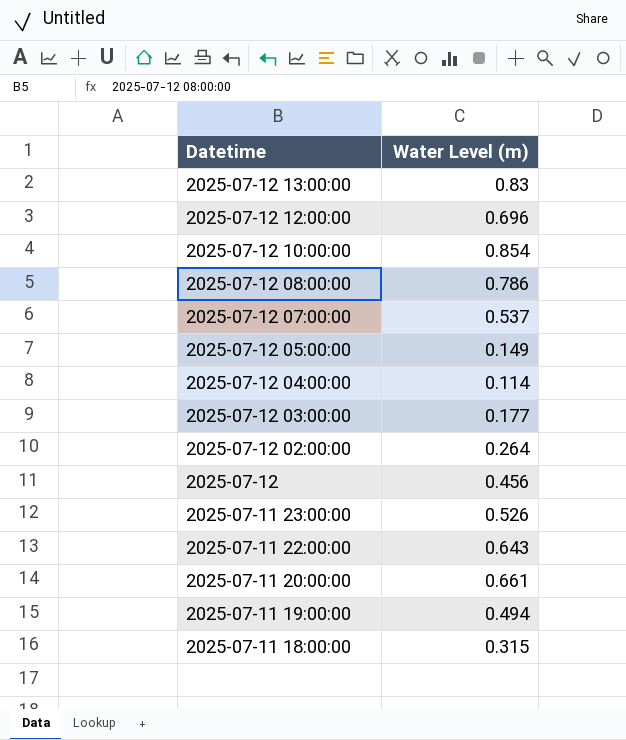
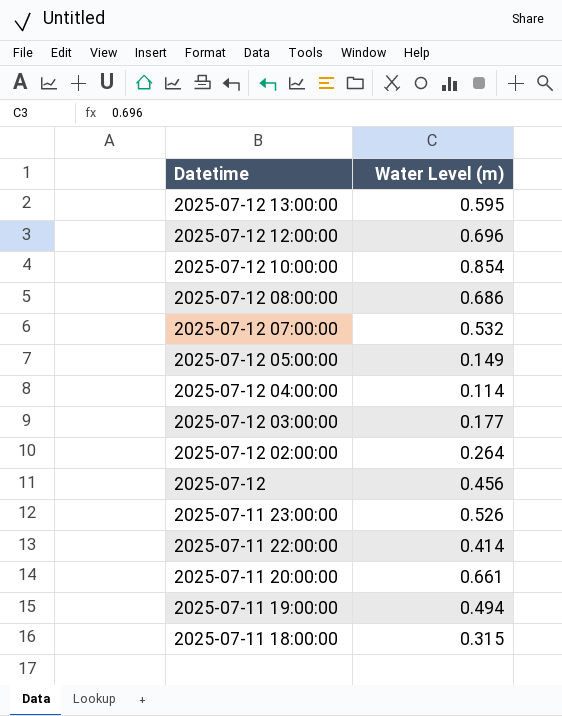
2025-07-12 13:00:00 | Water Level (m): 0.83 -> 0.595
2025-07-12 08:00:00 | Water Level (m): 0.786 -> 0.686
2025-07-12 07:00:00 | Water Level (m): 0.537 -> 0.532
2025-07-11 22:00:00 | Water Level (m): 0.643 -> 0.414

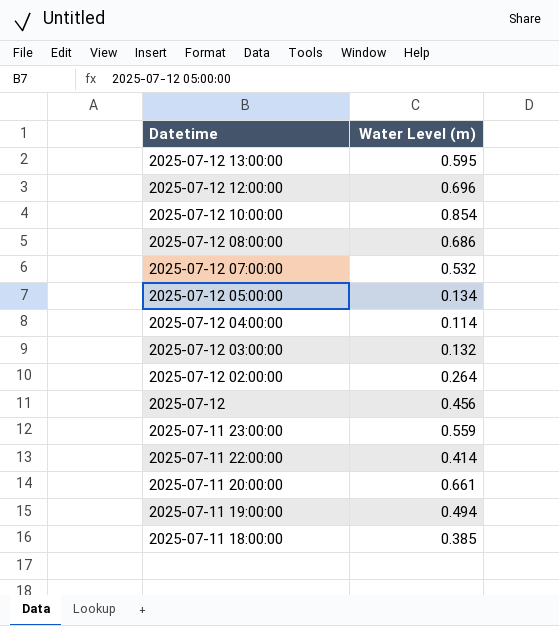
2025-07-12 05:00:00 | Water Level (m): 0.149 -> 0.134
2025-07-12 03:00:00 | Water Level (m): 0.177 -> 0.132
2025-07-11 23:00:00 | Water Level (m): 0.526 -> 0.559
2025-07-11 18:00:00 | Water Level (m): 0.315 -> 0.385

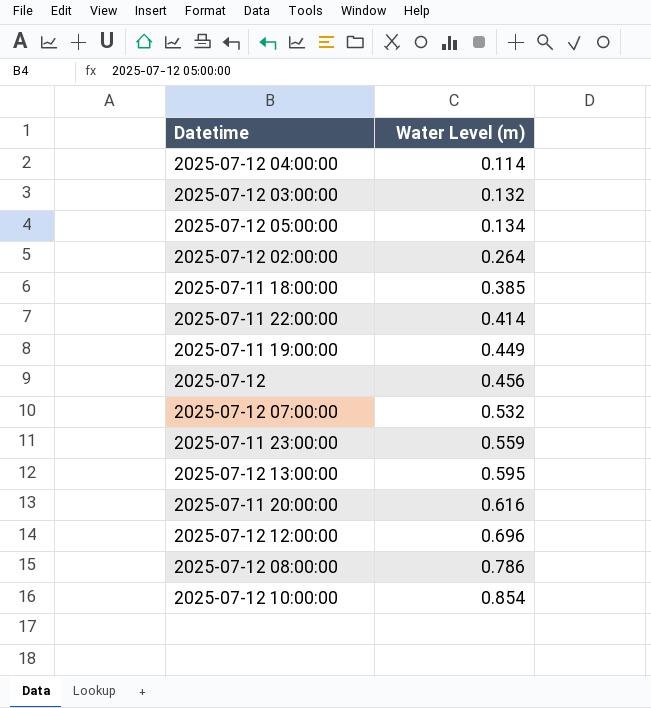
row order: Datetime descending -> Water Level (m) ascending
2025-07-11 19:00:00 | Water Level (m): 0.494 -> 0.449
2025-07-11 20:00:00 | Water Level (m): 0.661 -> 0.616
2025-07-12 08:00:00 | Water Level (m): 0.686 -> 0.786

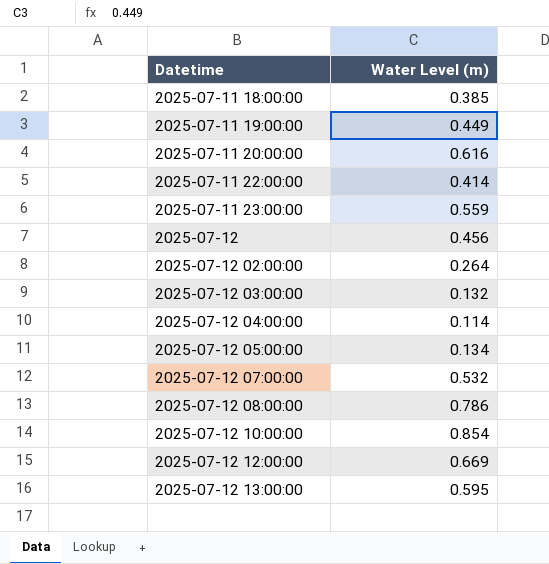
row order: Water Level (m) ascending -> Datetime ascending
2025-07-12 12:00:00 | Water Level (m): 0.696 -> 0.669

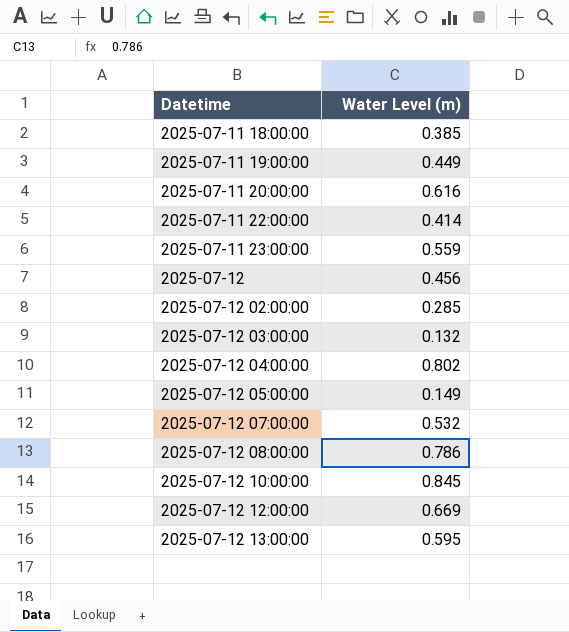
2025-07-12 02:00:00 | Water Level (m): 0.264 -> 0.285
2025-07-12 04:00:00 | Water Level (m): 0.114 -> 0.802
2025-07-12 05:00:00 | Water Level (m): 0.134 -> 0.149
2025-07-12 10:00:00 | Water Level (m): 0.854 -> 0.845

